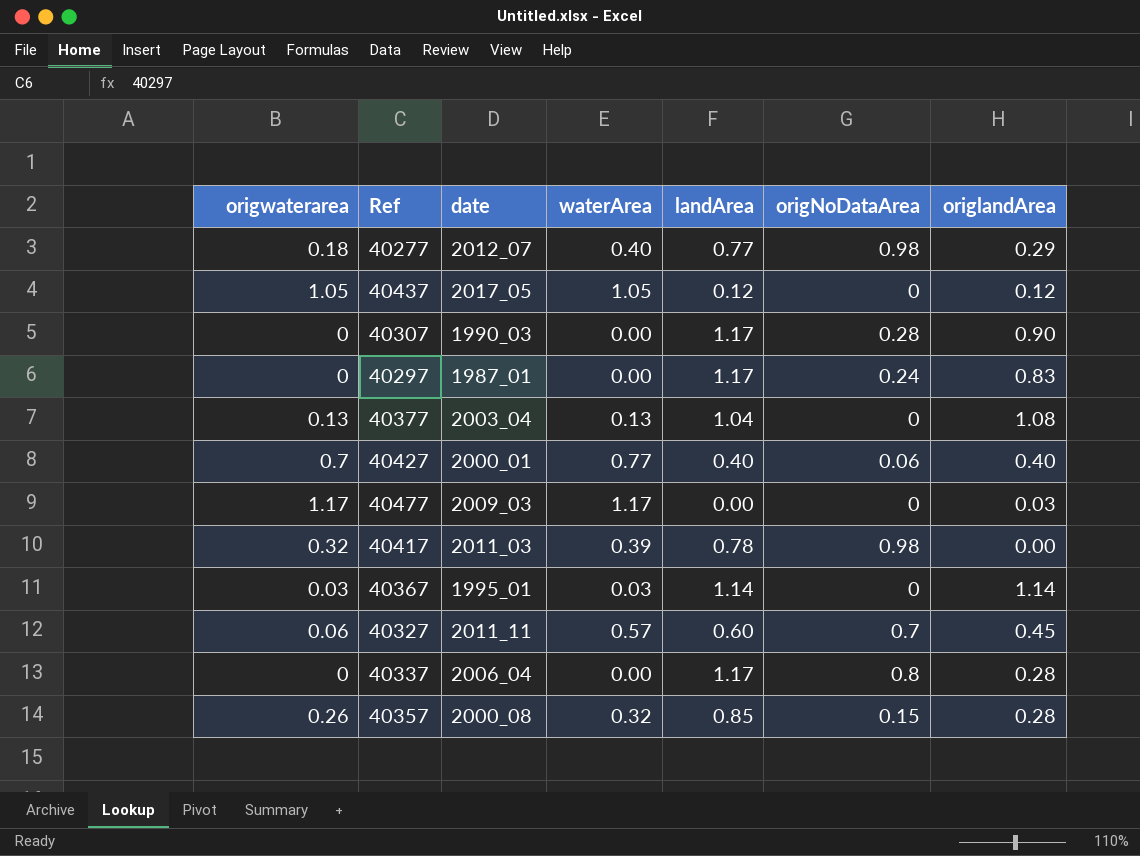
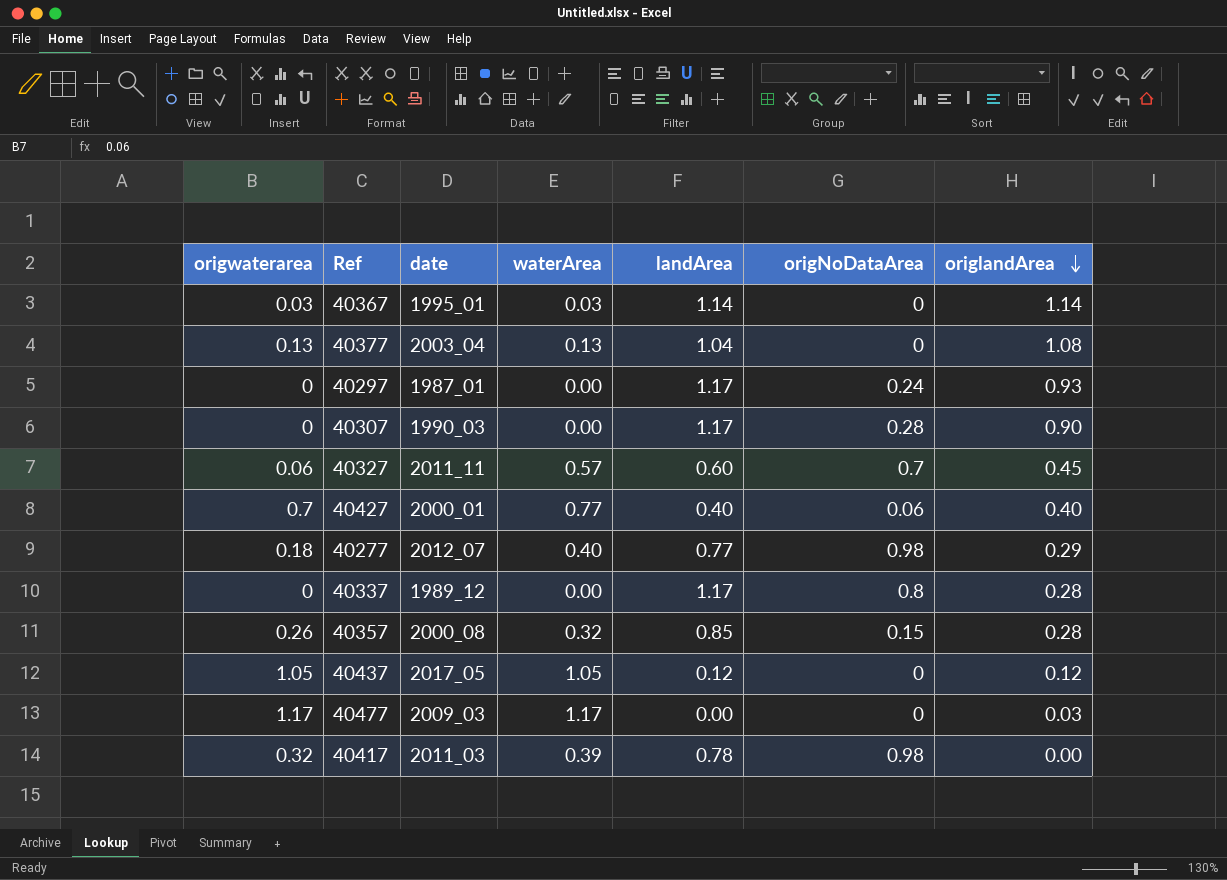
row order: none -> origlandArea descending
40297 | origlandArea: 0.83 -> 0.93
40337 | date: 2006_04 -> 1989_12

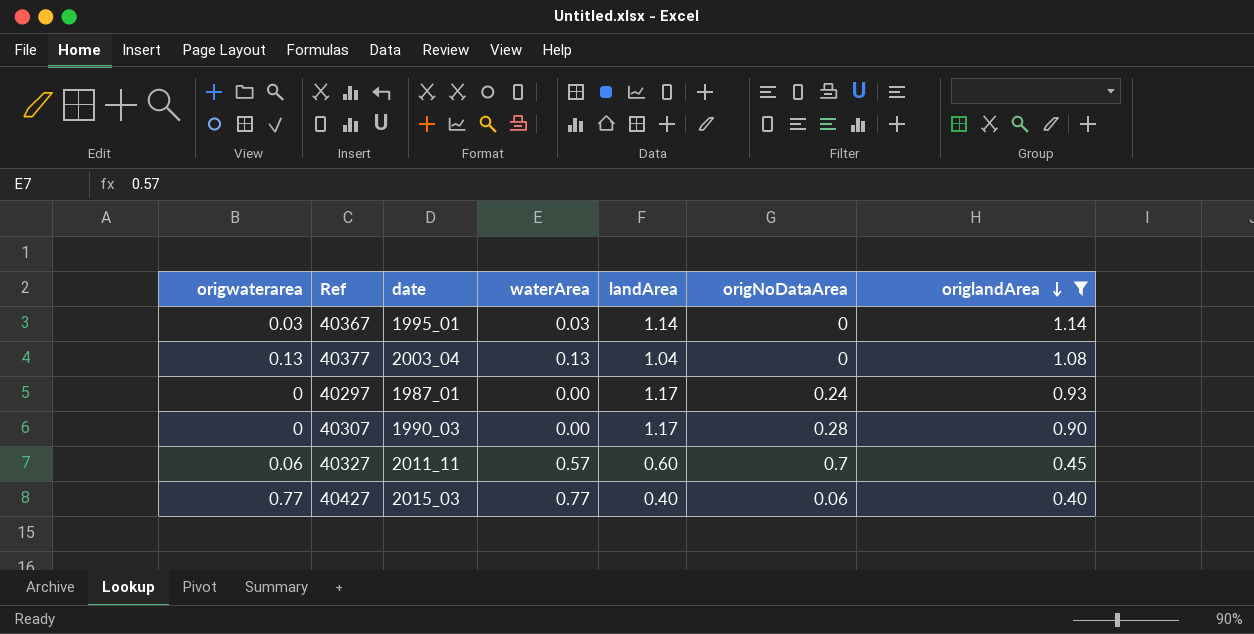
filter: none -> origlandArea >= 0.40
40427 | origwaterarea: 0.7 -> 0.77
40427 | date: 2000_01 -> 2015_03

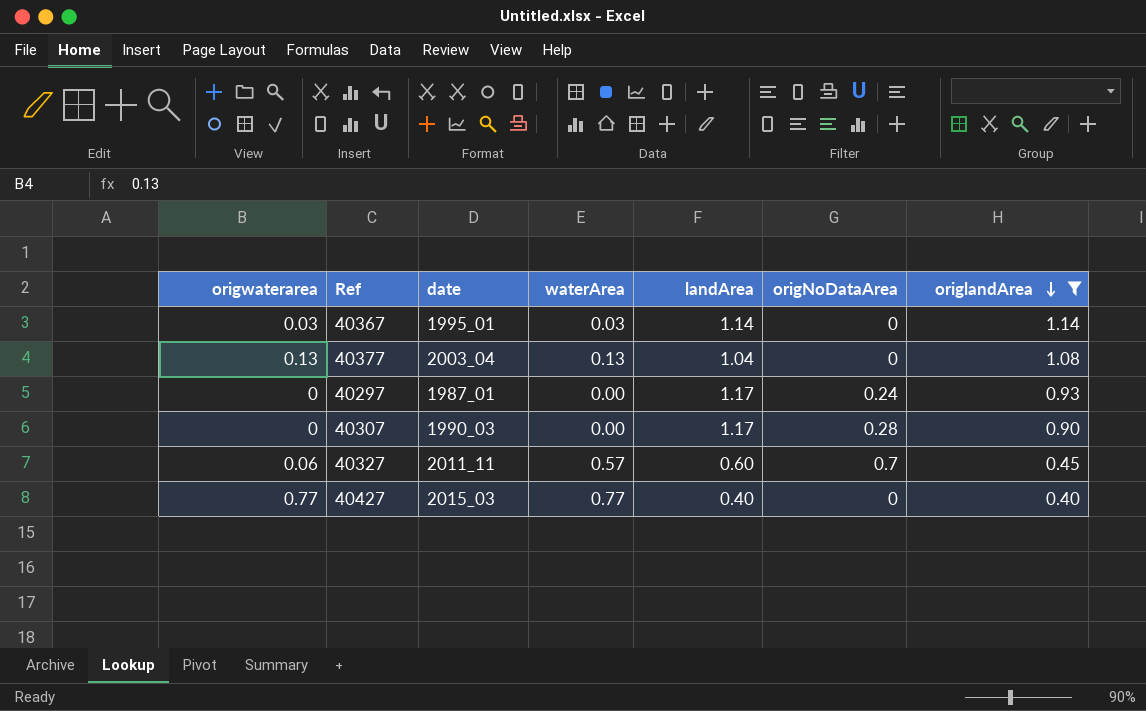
40427 | origNoDataArea: 0.06 -> 0

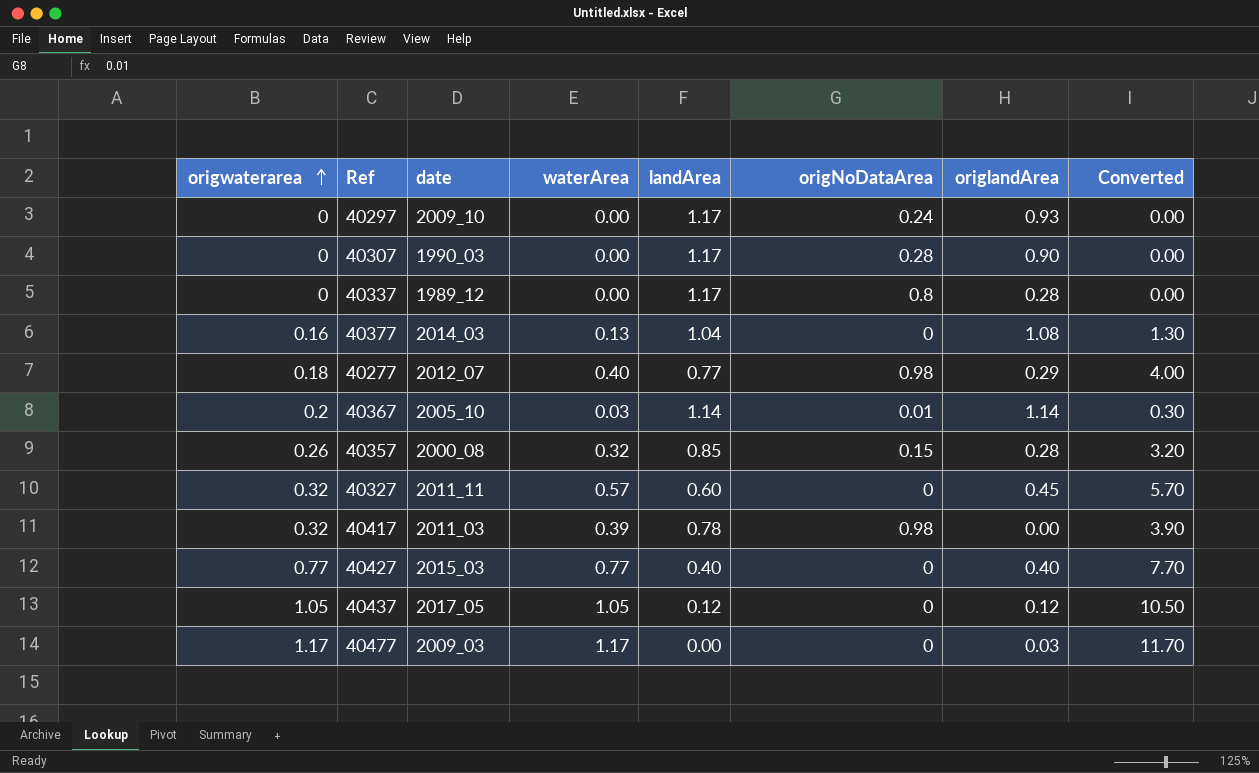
filter: origlandArea >= 0.40 -> none
row order: origlandArea descending -> origwaterarea ascending
column Converted | formula: none -> [waterArea] * 10
40297 | date: 1987_01 -> 2009_10
40377 | origwaterarea: 0.13 -> 0.16
40377 | date: 2003_04 -> 2014_03
40367 | origwaterarea: 0.03 -> 0.2
40367 | date: 1995_01 -> 2005_10
40367 | origNoDataArea: 0 -> 0.01
40327 | origwaterarea: 0.06 -> 0.32
40327 | origNoDataArea: 0.7 -> 0

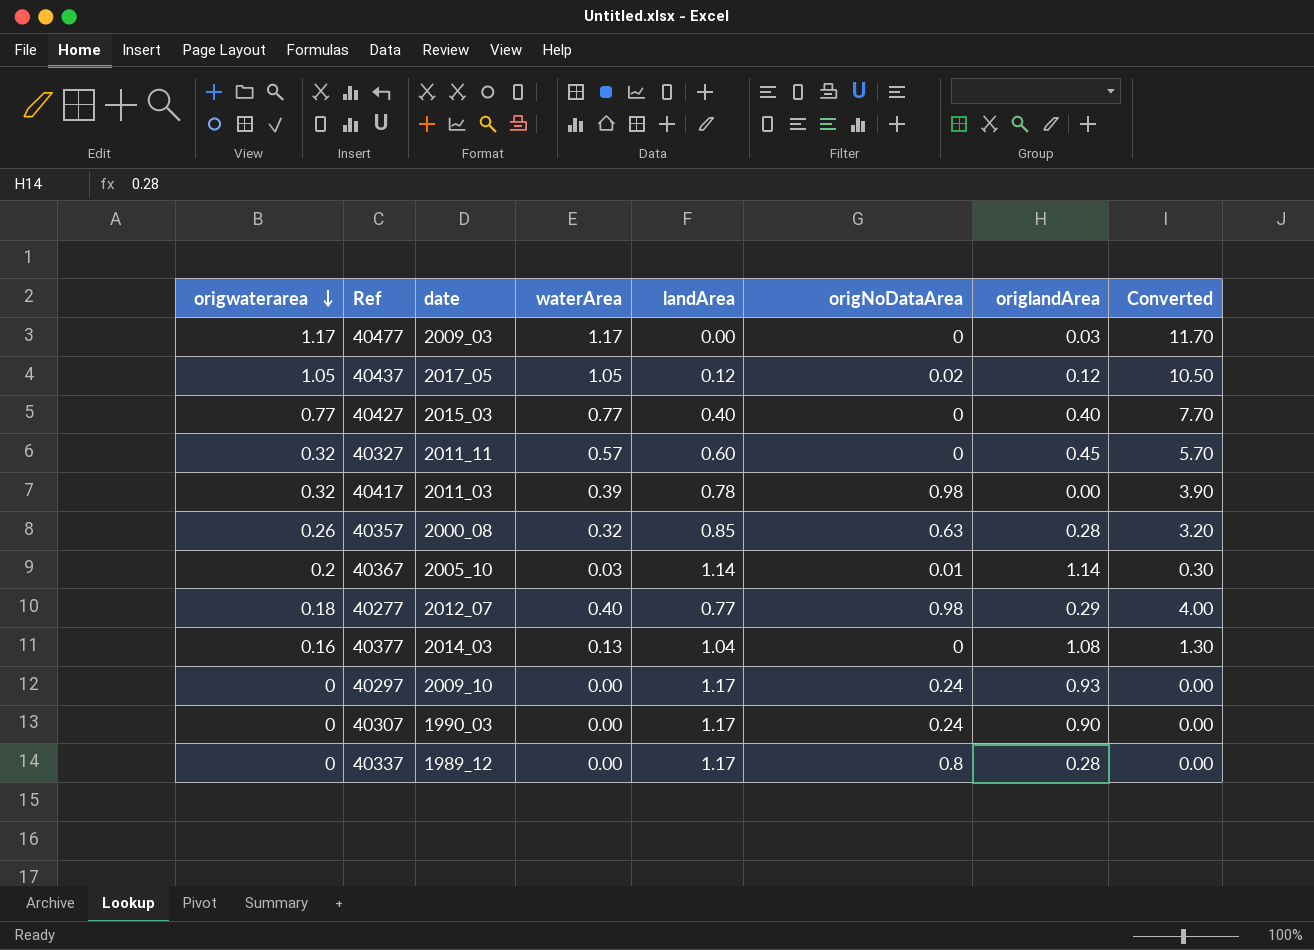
row order: origwaterarea ascending -> origwaterarea descending
40437 | origNoDataArea: 0 -> 0.02
40357 | origNoDataArea: 0.15 -> 0.63
40307 | origNoDataArea: 0.28 -> 0.24

